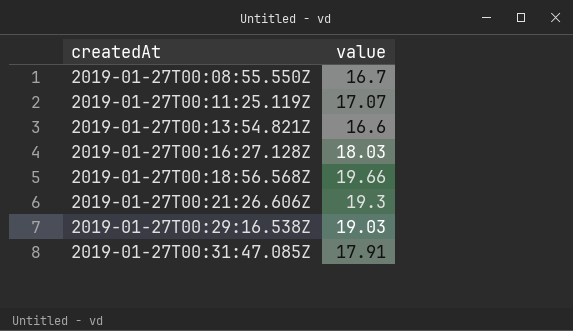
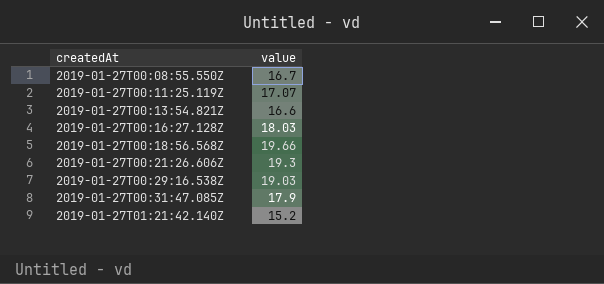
2019-01-27T00:31:47.085Z | value: 17.91 -> 17.9
row 2019-01-27T01:21:42.140Z: none -> 15.2

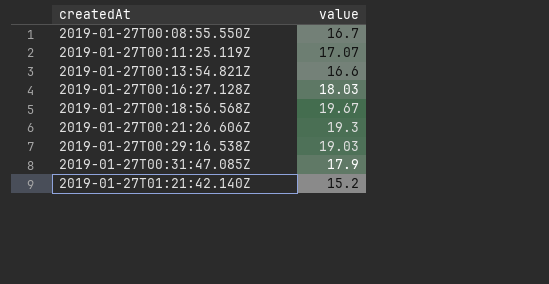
2019-01-27T00:18:56.568Z | value: 19.66 -> 19.67

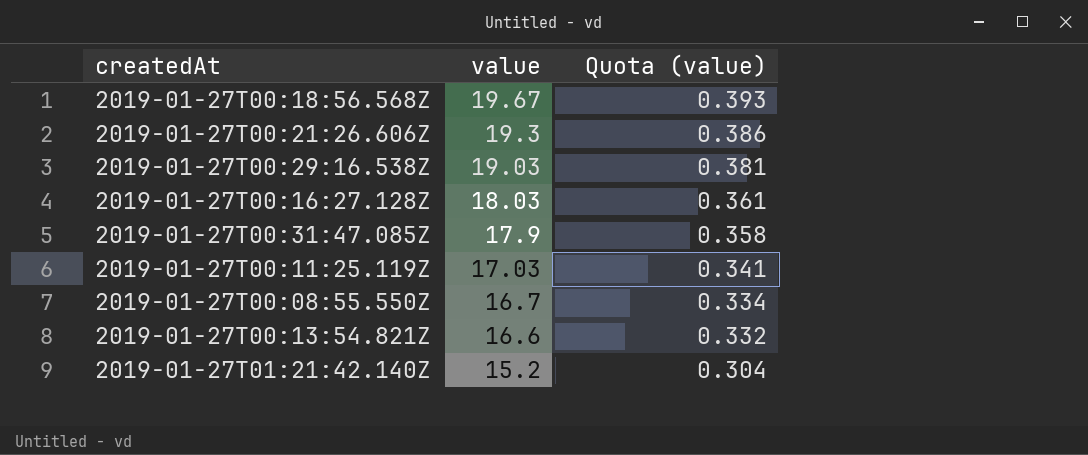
row order: createdAt ascending -> value descending
column Quota (value) | formula: none -> [value] * 0.02
2019-01-27T00:11:25.119Z | value: 17.07 -> 17.03

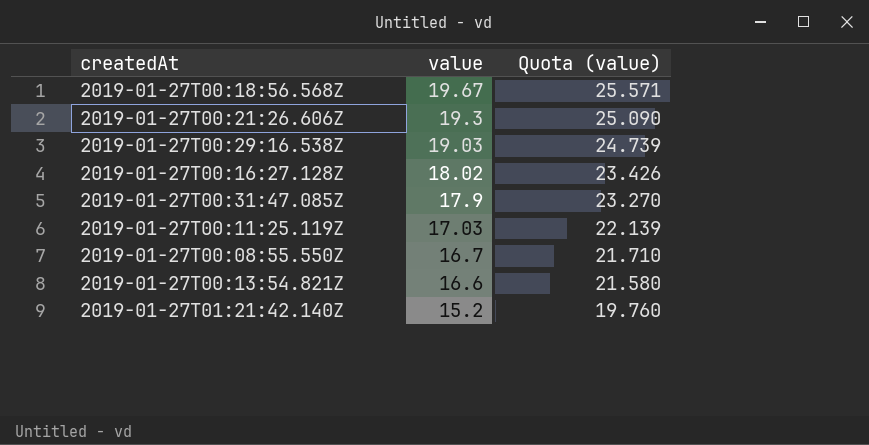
column Quota (value) | formula: [value] * 0.02 -> [value] * 1.3
2019-01-27T00:16:27.128Z | value: 18.03 -> 18.02

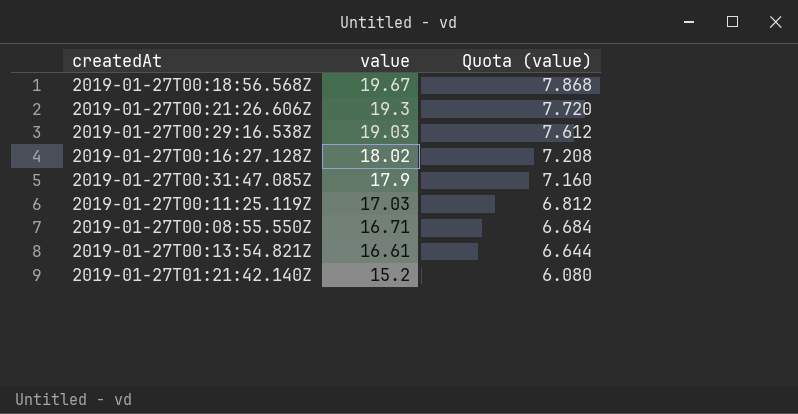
column Quota (value) | formula: [value] * 1.3 -> [value] * 0.4
2019-01-27T00:08:55.550Z | value: 16.7 -> 16.71
2019-01-27T00:13:54.821Z | value: 16.6 -> 16.61

